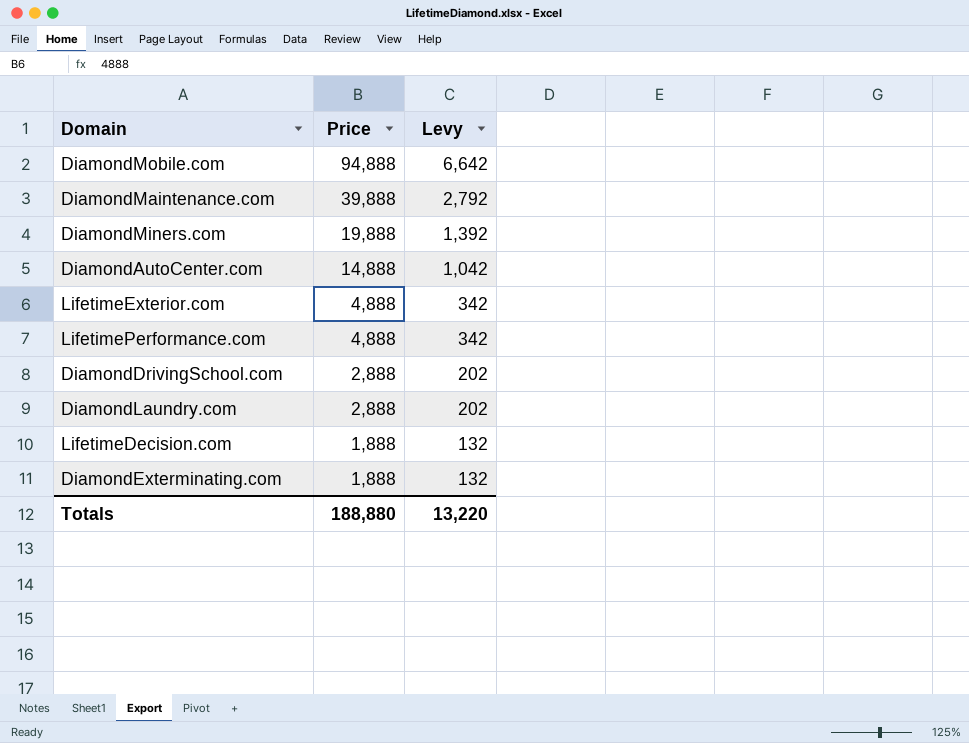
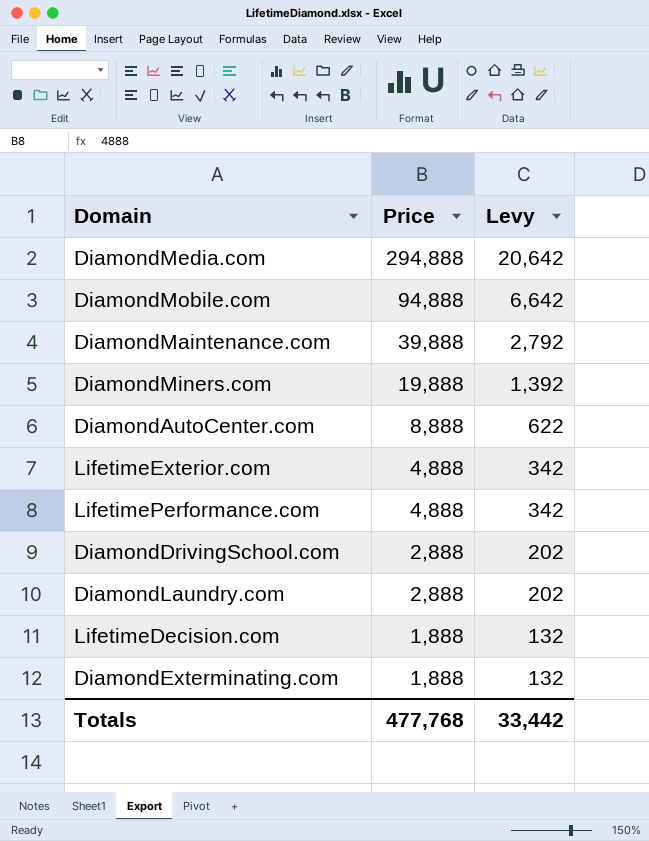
row DiamondMedia.com: none -> 294,888 | 20,642
DiamondAutoCenter.com | Price: 14,888 -> 8,888
DiamondAutoCenter.com | Levy: 1,042 -> 622
Totals | Price: 188,880 -> 477,768
Totals | Levy: 13,220 -> 33,442

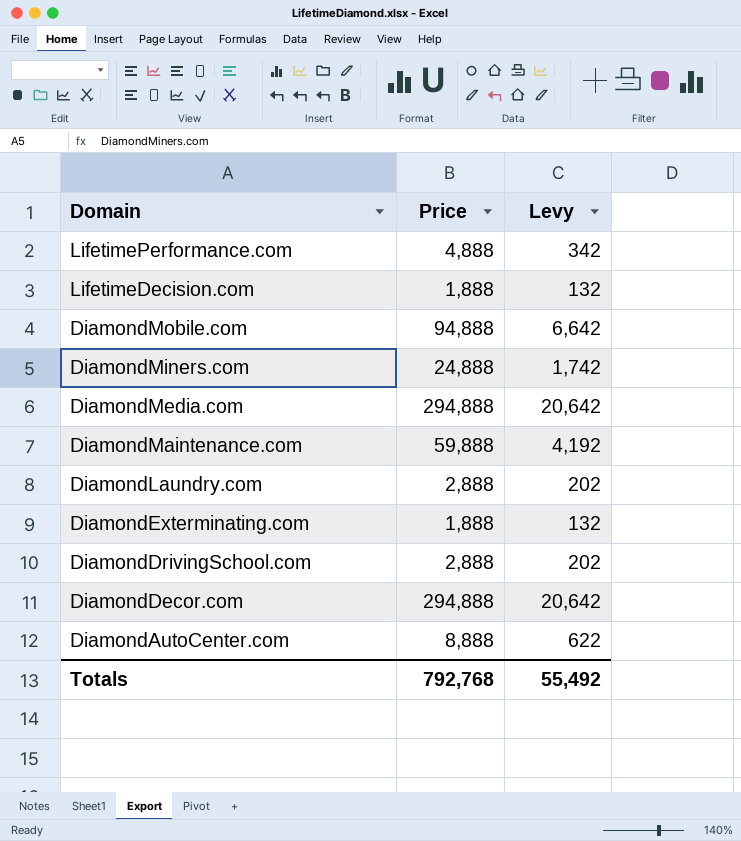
row order: Price descending -> Domain descending
row LifetimeExterior.com: 4,888 | 342 -> none
DiamondMiners.com | Price: 19,888 -> 24,888
DiamondMiners.com | Levy: 1,392 -> 1,742
DiamondMaintenance.com | Price: 39,888 -> 59,888
DiamondMaintenance.com | Levy: 2,792 -> 4,192
row DiamondDecor.com: none -> 294,888 | 20,642
Totals | Price: 477,768 -> 792,768
Totals | Levy: 33,442 -> 55,492

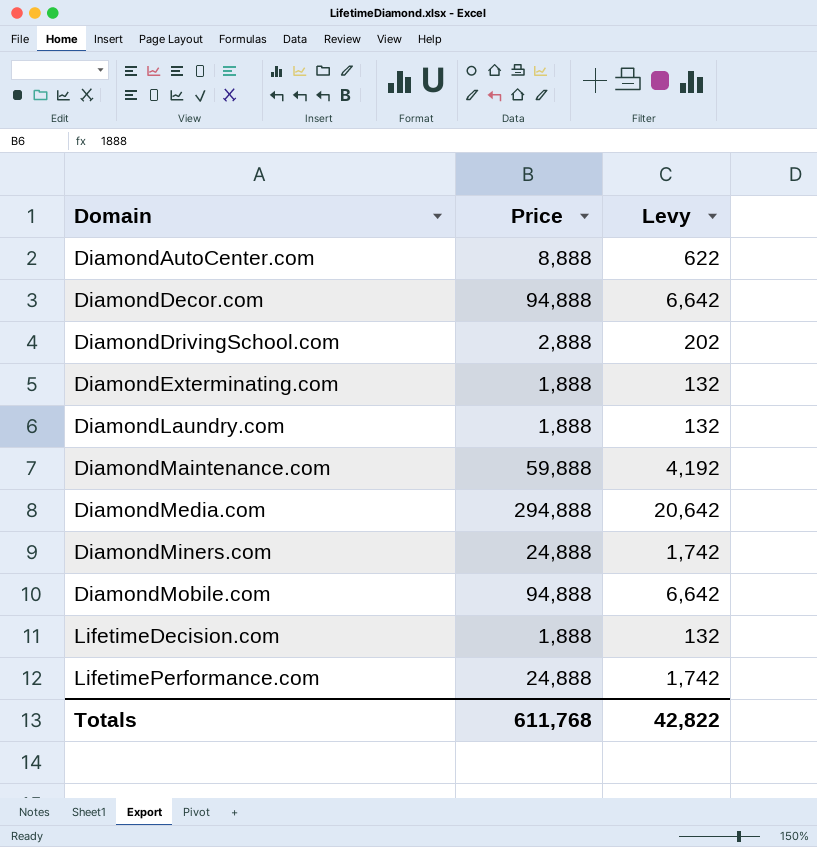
row order: Domain descending -> Domain ascending
DiamondDecor.com | Price: 294,888 -> 94,888
DiamondDecor.com | Levy: 20,642 -> 6,642
DiamondLaundry.com | Price: 2,888 -> 1,888
DiamondLaundry.com | Levy: 202 -> 132
LifetimePerformance.com | Price: 4,888 -> 24,888
LifetimePerformance.com | Levy: 342 -> 1,742
Totals | Price: 792,768 -> 611,768
Totals | Levy: 55,492 -> 42,822

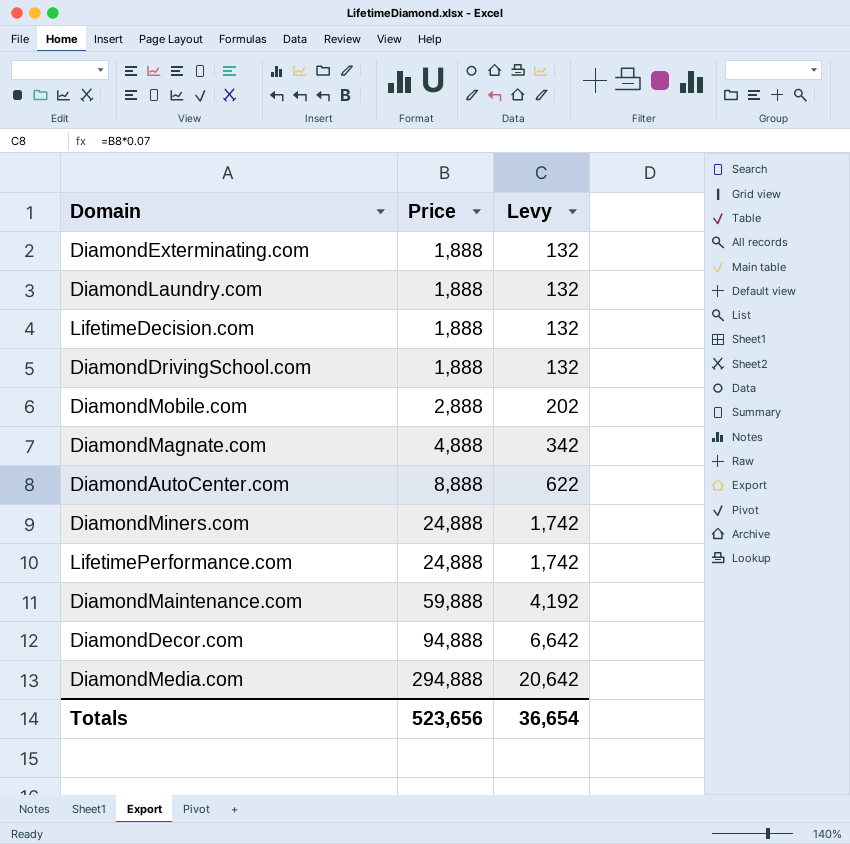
row order: Domain ascending -> Price ascending
DiamondDrivingSchool.com | Price: 2,888 -> 1,888
DiamondDrivingSchool.com | Levy: 202 -> 132
DiamondMobile.com | Price: 94,888 -> 2,888
DiamondMobile.com | Levy: 6,642 -> 202
row DiamondMagnate.com: none -> 4,888 | 342
Totals | Price: 611,768 -> 523,656
Totals | Levy: 42,822 -> 36,654

